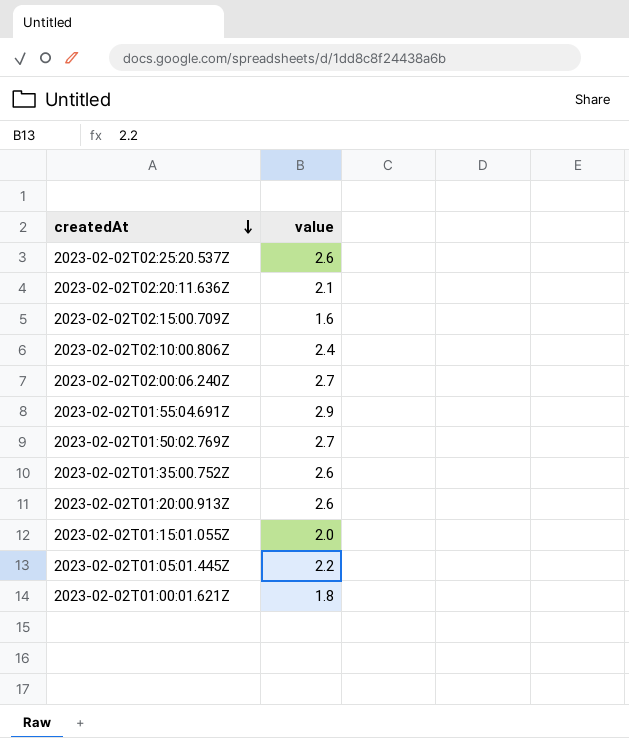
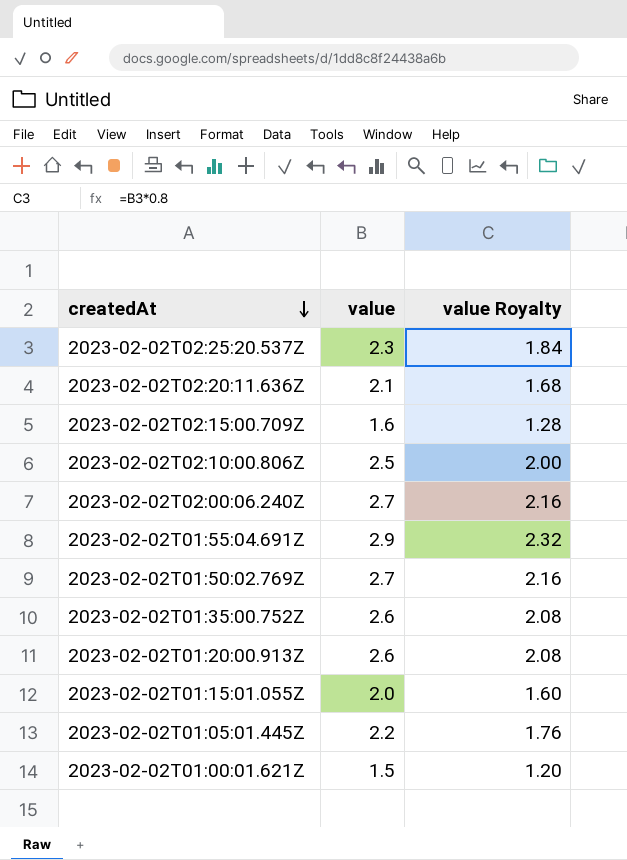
column value Royalty | formula: none -> [value] * 0.8
2023-02-02T02:25:20.537Z | value: 2.6 -> 2.3
2023-02-02T02:10:00.806Z | value: 2.4 -> 2.5
2023-02-02T01:00:01.621Z | value: 1.8 -> 1.5

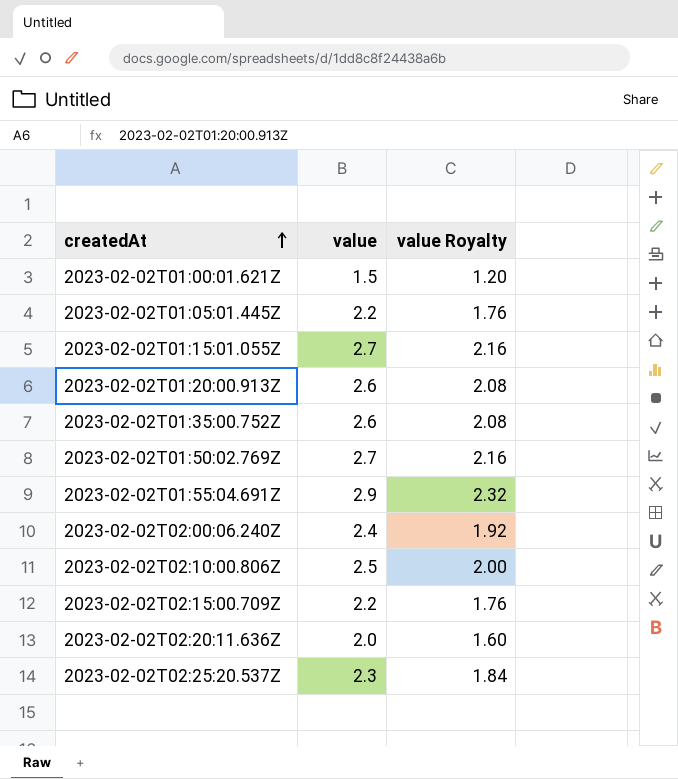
row order: createdAt descending -> createdAt ascending
2023-02-02T01:15:01.055Z | value: 2.0 -> 2.7
2023-02-02T01:15:01.055Z | value Royalty: 1.60 -> 2.16
2023-02-02T02:00:06.240Z | value: 2.7 -> 2.4
2023-02-02T02:00:06.240Z | value Royalty: 2.16 -> 1.92
2023-02-02T02:15:00.709Z | value: 1.6 -> 2.2
2023-02-02T02:15:00.709Z | value Royalty: 1.28 -> 1.76
2023-02-02T02:20:11.636Z | value: 2.1 -> 2.0
2023-02-02T02:20:11.636Z | value Royalty: 1.68 -> 1.60

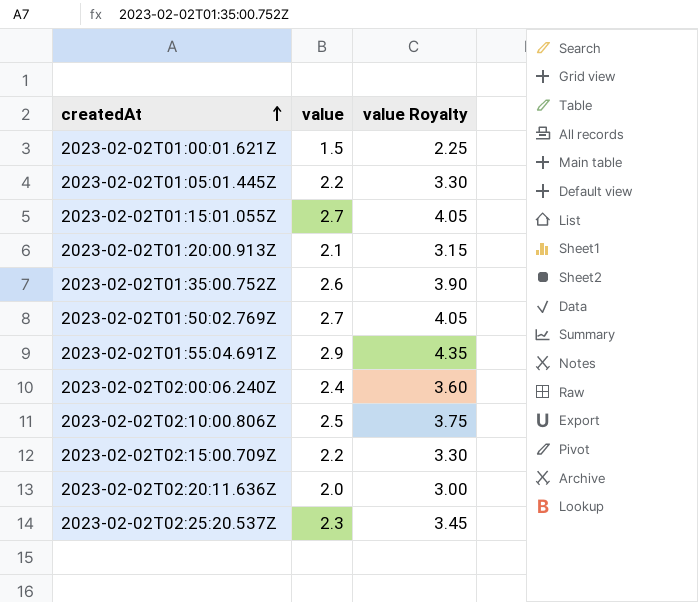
column value Royalty | formula: [value] * 0.8 -> [value] * 1.5
2023-02-02T01:20:00.913Z | value: 2.6 -> 2.1

